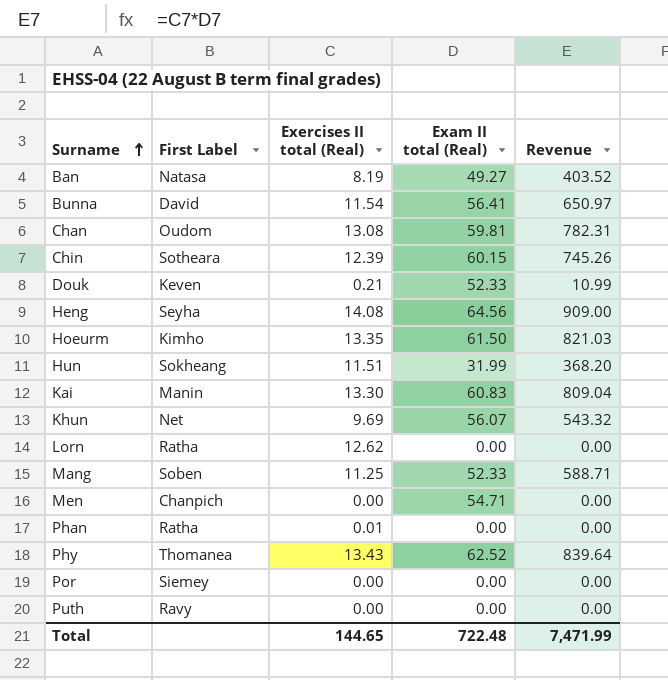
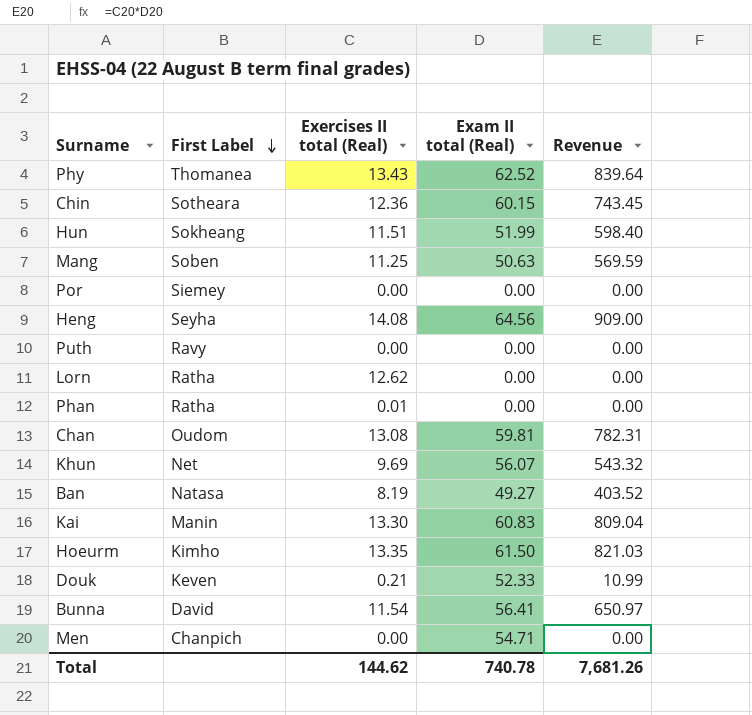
row order: Surname ascending -> First Label descending
Chin | Exercises II total (Real): 12.39 -> 12.36
Chin | Revenue: 745.26 -> 743.45
Hun | Exam II total (Real): 31.99 -> 51.99
Hun | Revenue: 368.20 -> 598.40
Mang | Exam II total (Real): 52.33 -> 50.63
Mang | Revenue: 588.71 -> 569.59
Total | Exercises II total (Real): 144.65 -> 144.62
Total | Exam II total (Real): 722.48 -> 740.78
Total | Revenue: 7,471.99 -> 7,681.26

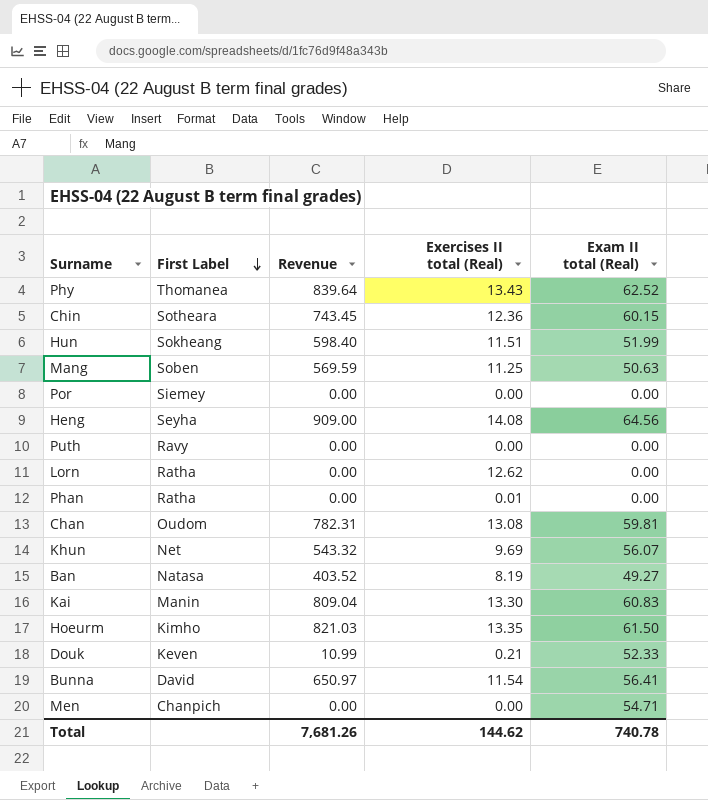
column Revenue | position: 5 -> 3

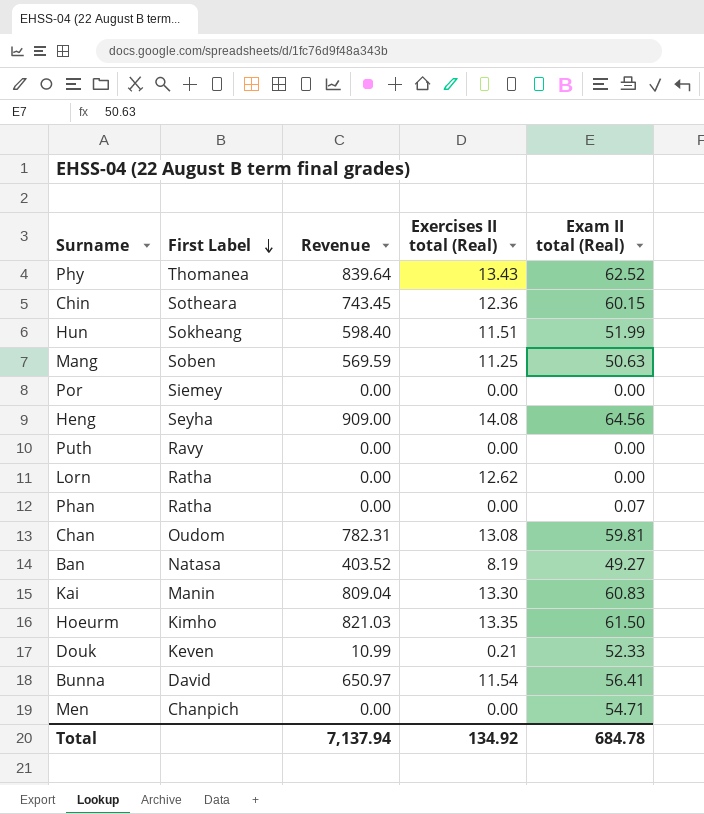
row Khun: Net | 543.32 | 9.69 | 56.07 -> none
Phan | Exercises II total (Real): 0.01 -> 0.00
Phan | Exam II total (Real): 0.00 -> 0.07
Total | Revenue: 7,681.26 -> 7,137.94
Total | Exercises II total (Real): 144.62 -> 134.92
Total | Exam II total (Real): 740.78 -> 684.78

